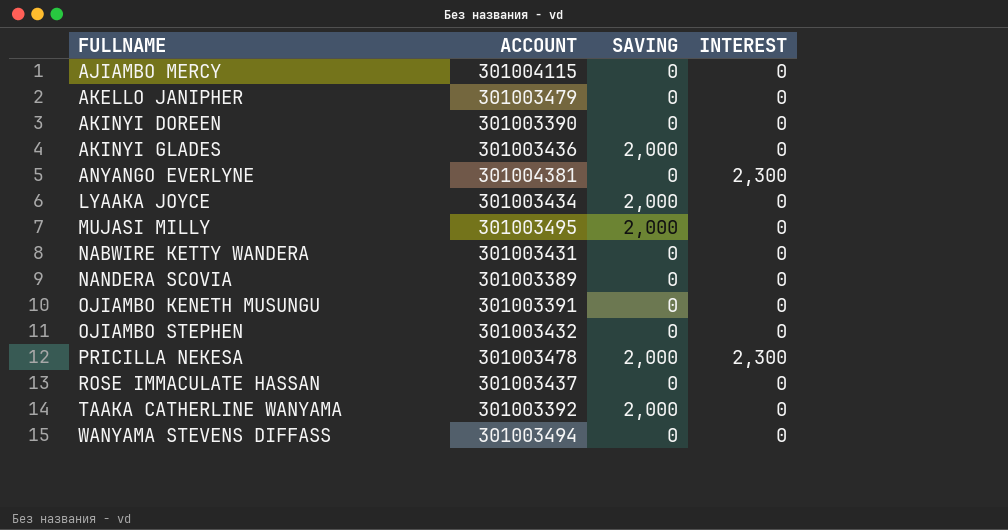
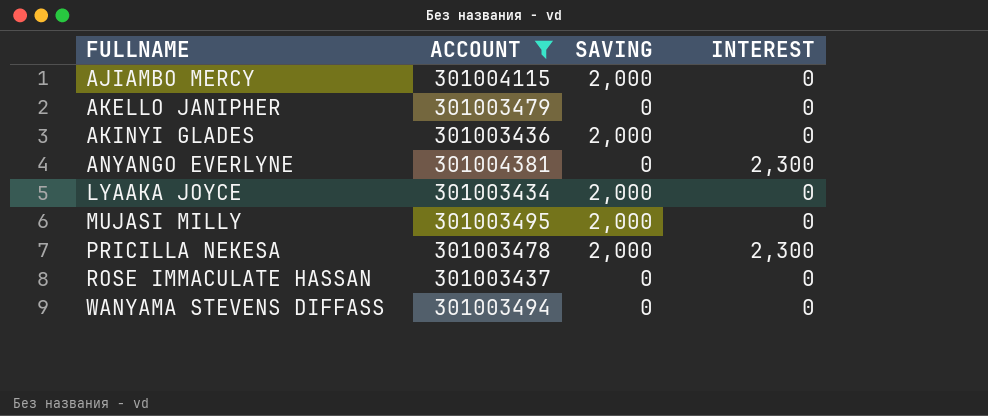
filter: none -> ACCOUNT >= 301003434
AJIAMBO MERCY | SAVING: 0 -> 2,000

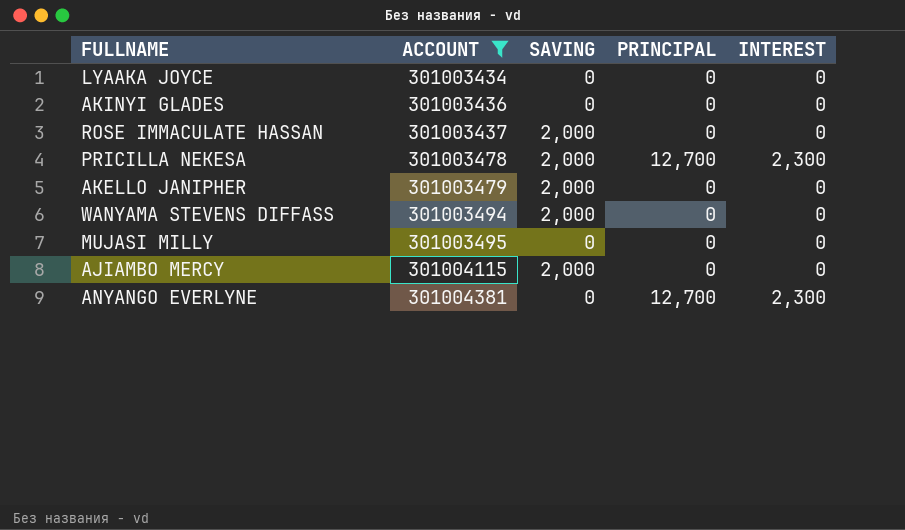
row order: FULLNAME ascending -> ACCOUNT ascending
column PRINCIPAL | position: none -> 4
LYAAKA JOYCE | SAVING: 2,000 -> 0
AKINYI GLADES | SAVING: 2,000 -> 0
ROSE IMMACULATE HASSAN | SAVING: 0 -> 2,000
AKELLO JANIPHER | SAVING: 0 -> 2,000
WANYAMA STEVENS DIFFASS | SAVING: 0 -> 2,000
MUJASI MILLY | SAVING: 2,000 -> 0

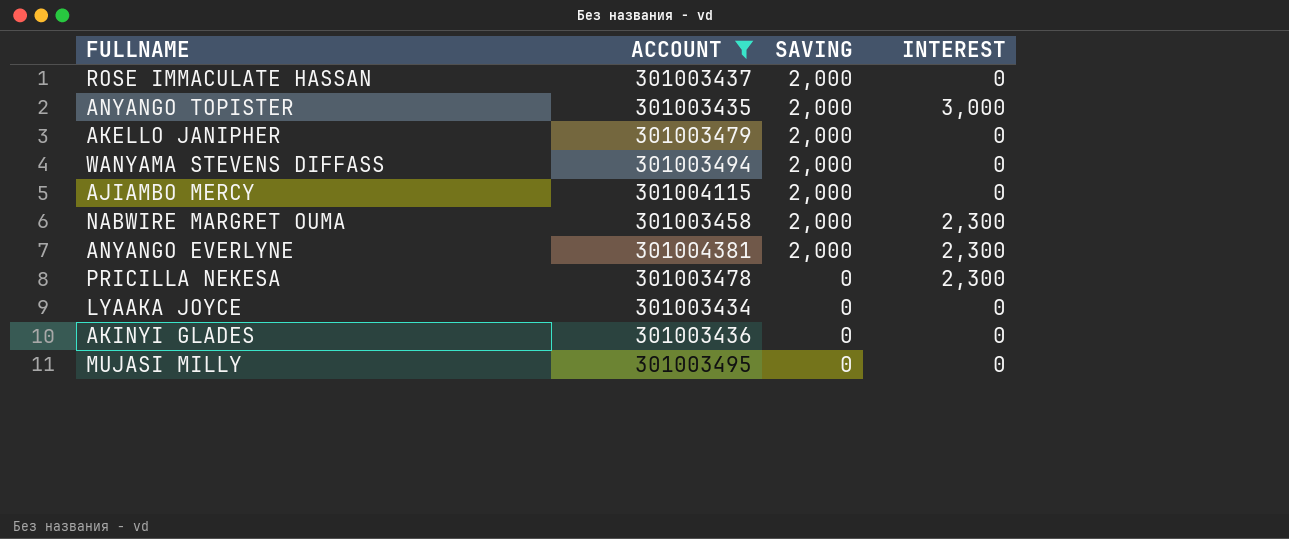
row order: ACCOUNT ascending -> SAVING descending
column PRINCIPAL | position: 4 -> none
row ANYANGO TOPISTER: none -> 301003435 | 2,000 | 3,000
row NABWIRE MARGRET OUMA: none -> 301003458 | 2,000 | 2,300
ANYANGO EVERLYNE | SAVING: 0 -> 2,000
PRICILLA NEKESA | SAVING: 2,000 -> 0

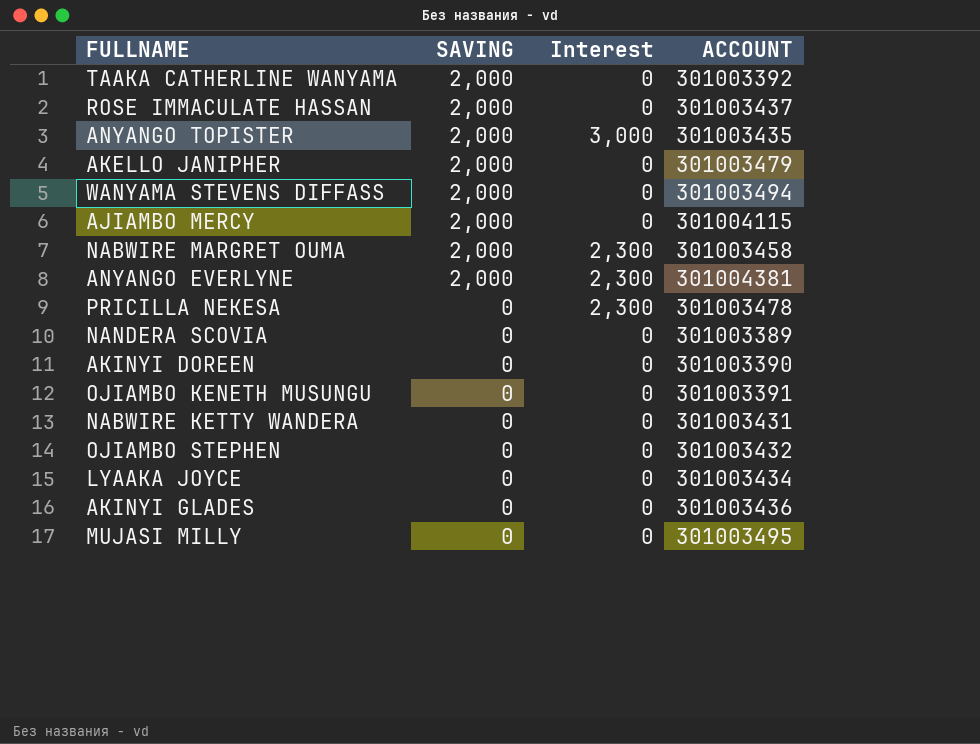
filter: ACCOUNT >= 301003434 -> none
column name: INTEREST -> Interest
column ACCOUNT | position: 2 -> 4

